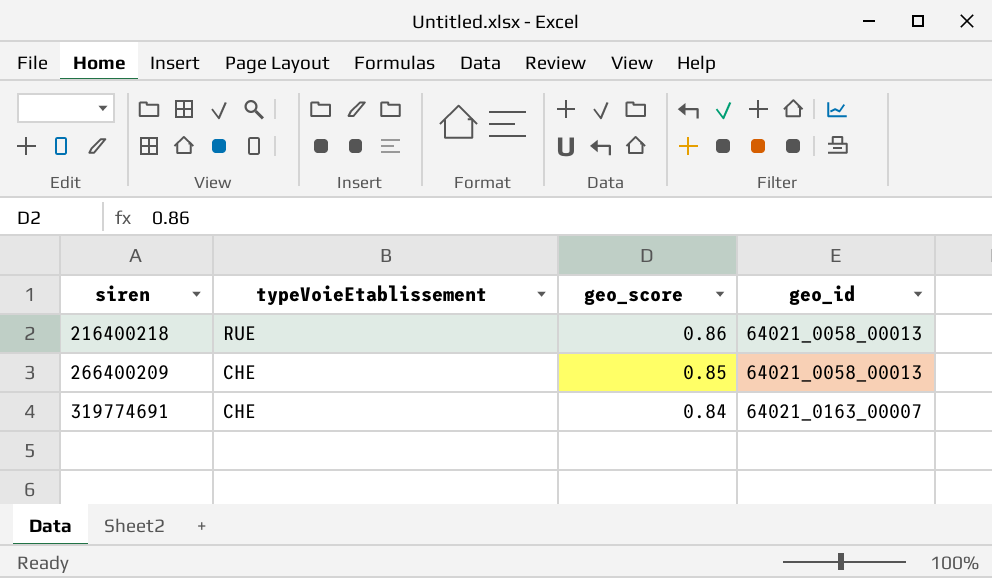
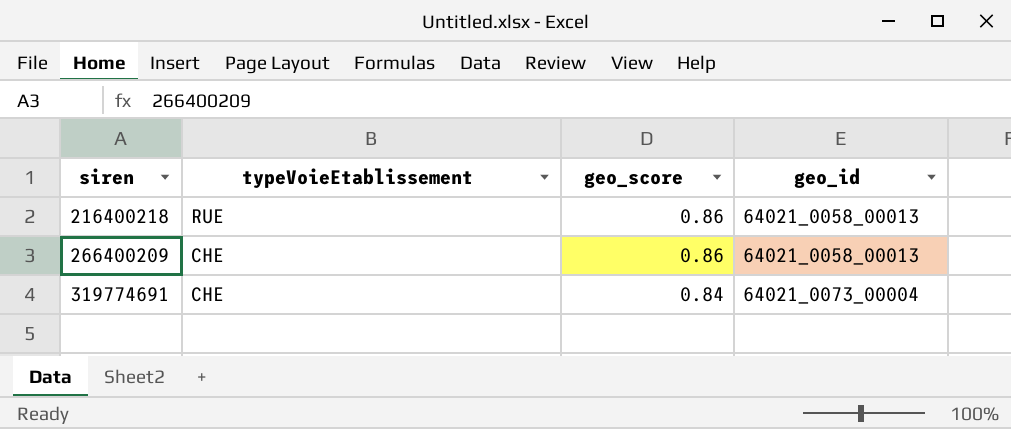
266400209 | geo_score: 0.85 -> 0.86
319774691 | geo_id: 64021_0163_00007 -> 64021_0073_00004

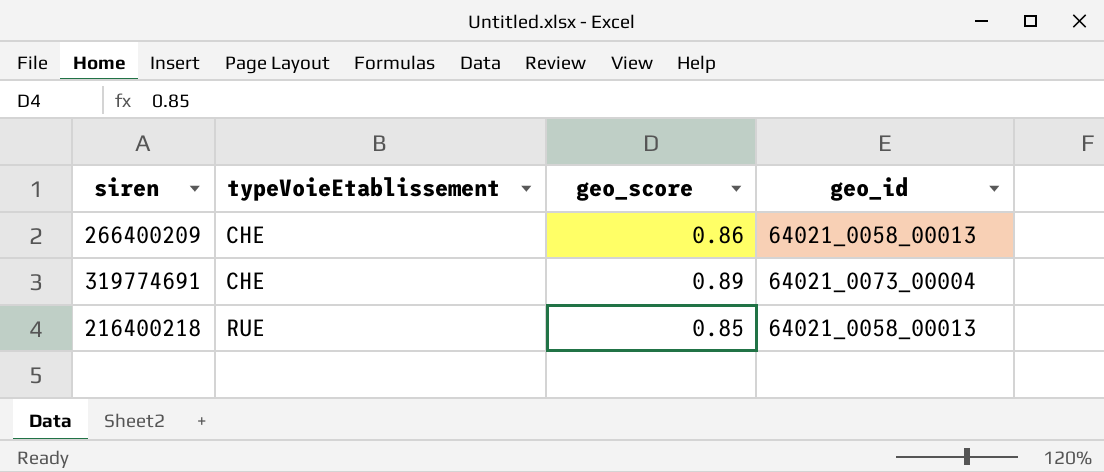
row order: siren ascending -> typeVoieEtablissement ascending
319774691 | geo_score: 0.84 -> 0.89
216400218 | geo_score: 0.86 -> 0.85

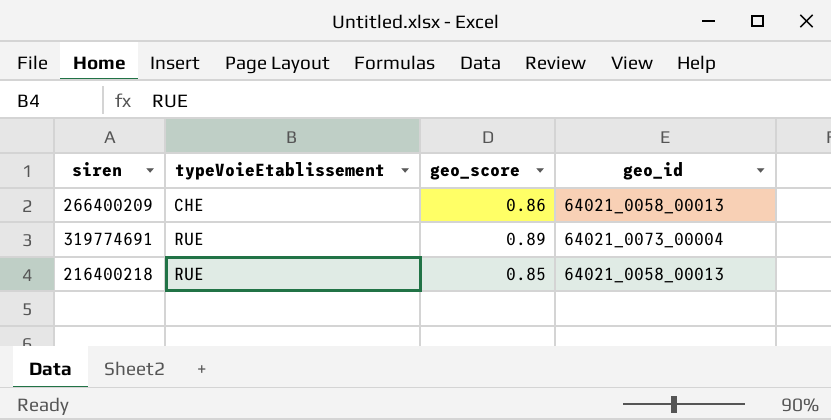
319774691 | typeVoieEtablissement: CHE -> RUE

